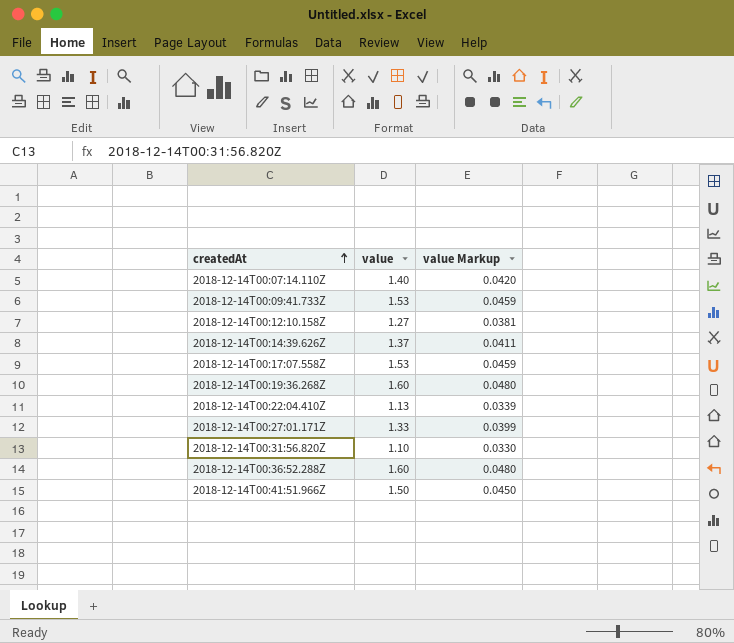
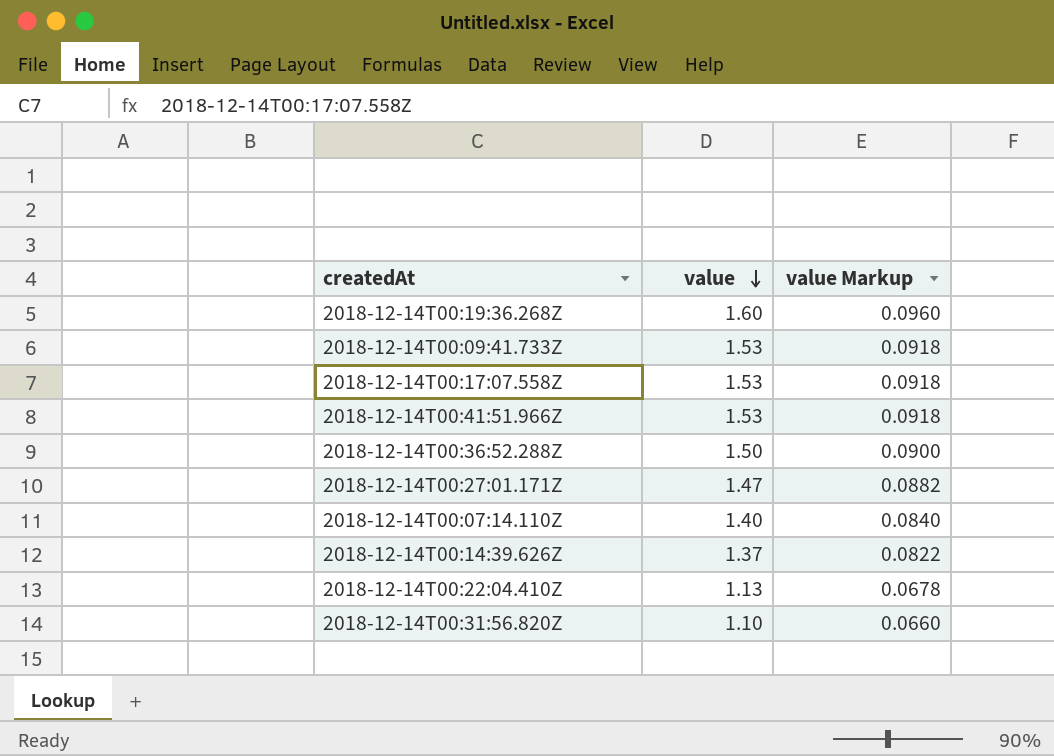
row order: createdAt ascending -> value descending
column value Markup | formula: [value] * 0.03 -> [value] * 0.06
row 2018-12-14T00:12:10.158Z: 1.27 | 0.0381 -> none
2018-12-14T00:41:51.966Z | value: 1.50 -> 1.53
2018-12-14T00:36:52.288Z | value: 1.60 -> 1.50
2018-12-14T00:27:01.171Z | value: 1.33 -> 1.47

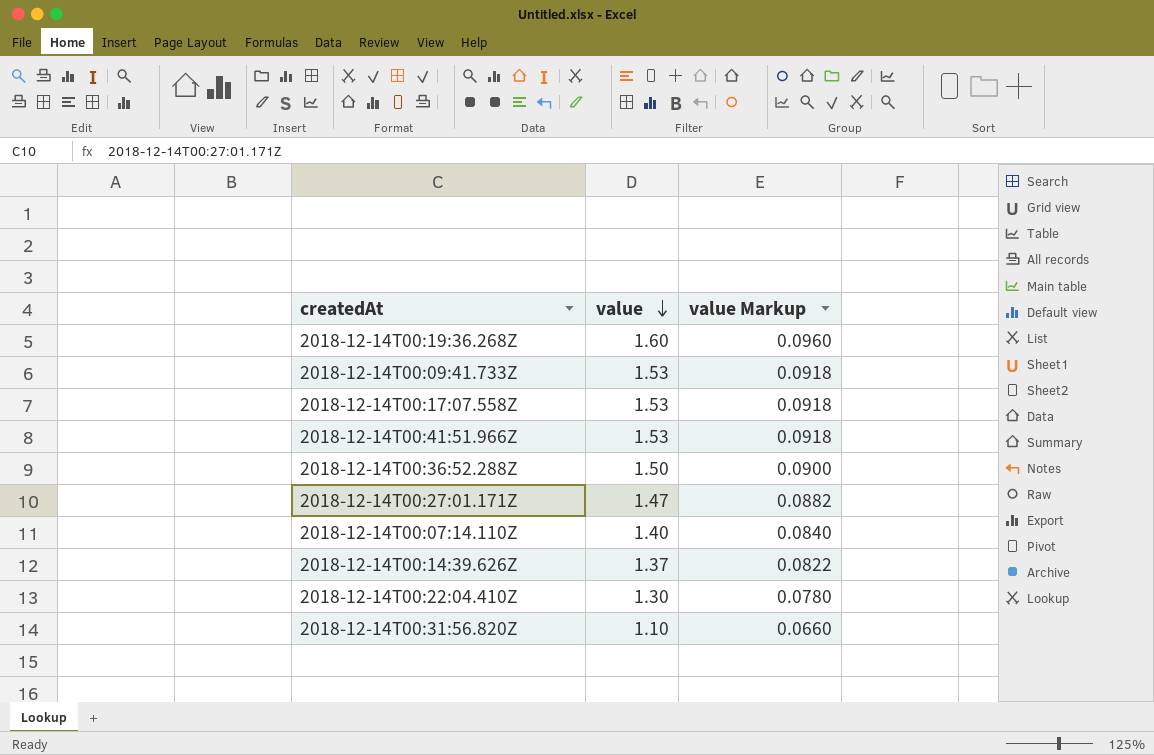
2018-12-14T00:22:04.410Z | value: 1.13 -> 1.30
2018-12-14T00:22:04.410Z | value Markup: 0.0678 -> 0.0780

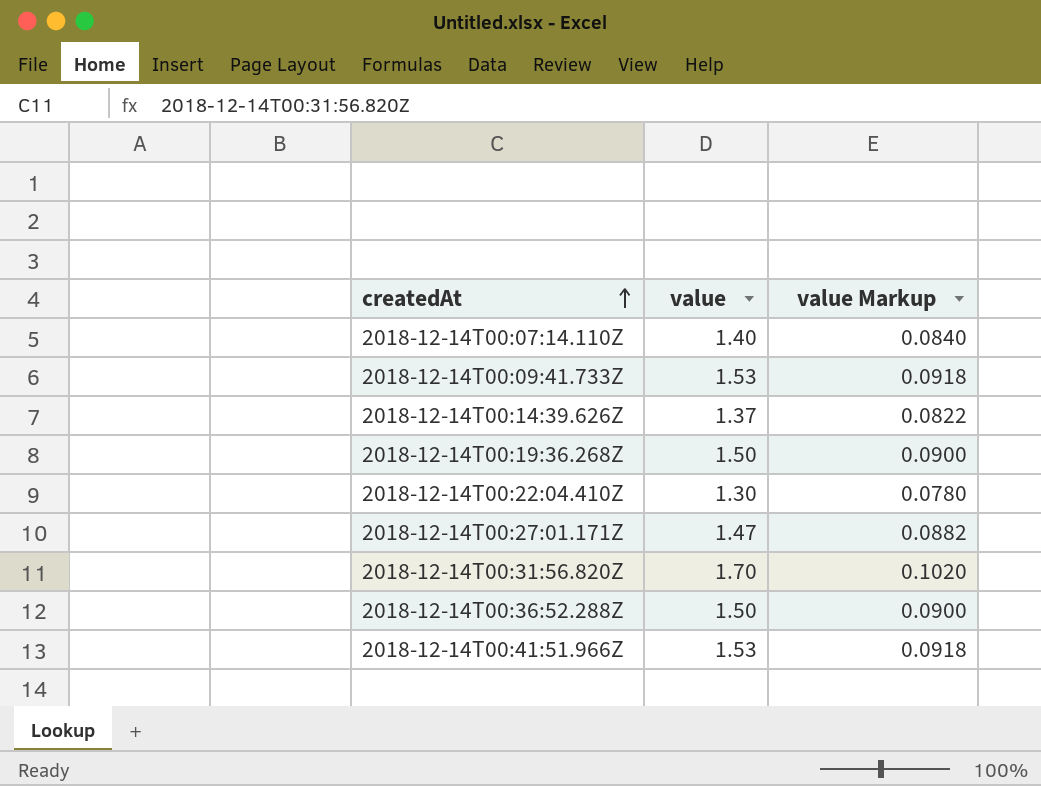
row order: value descending -> createdAt ascending
row 2018-12-14T00:17:07.558Z: 1.53 | 0.0918 -> none
2018-12-14T00:19:36.268Z | value: 1.60 -> 1.50
2018-12-14T00:19:36.268Z | value Markup: 0.0960 -> 0.0900
2018-12-14T00:31:56.820Z | value: 1.10 -> 1.70
2018-12-14T00:31:56.820Z | value Markup: 0.0660 -> 0.1020

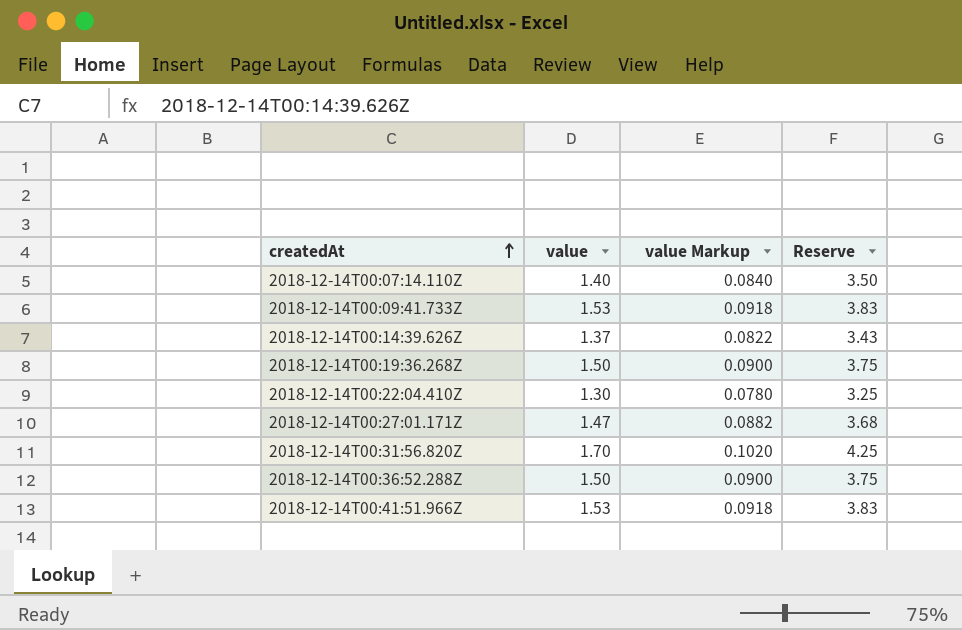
column Reserve | formula: none -> [value] * 2.5

